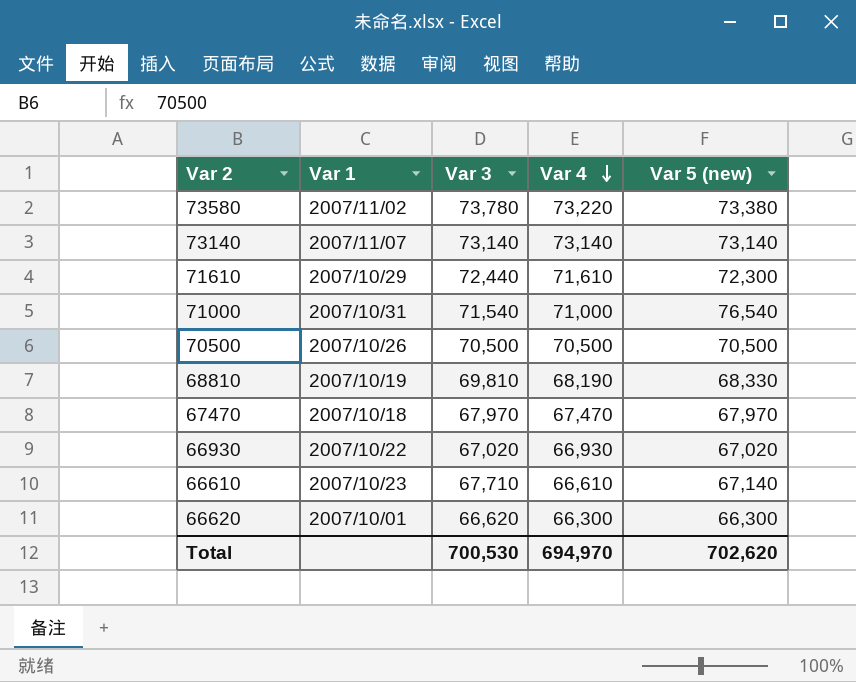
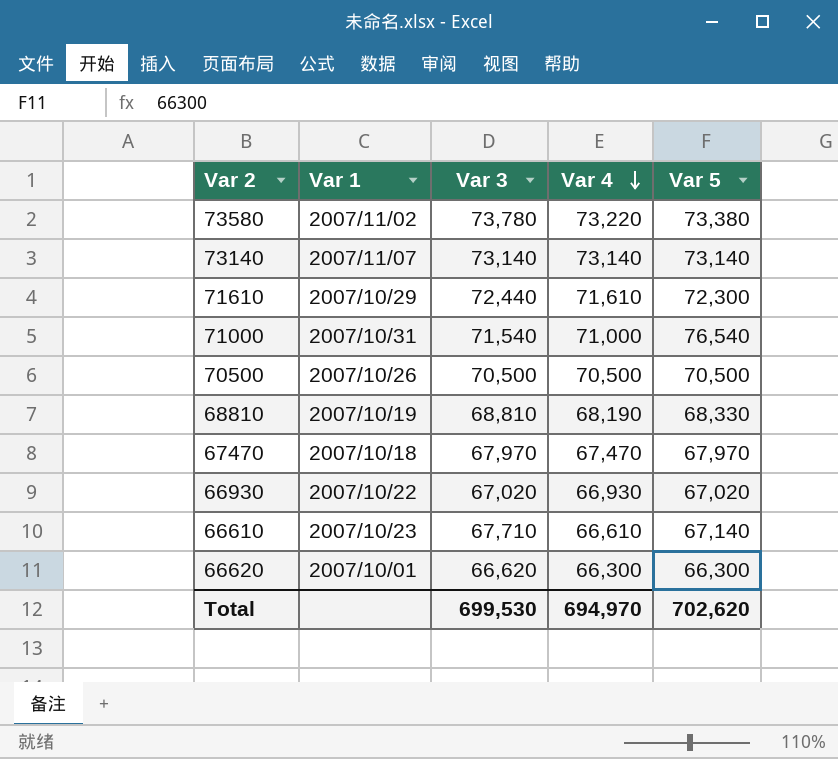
column name: Var 5 (new) -> Var 5
68810 | Var 3: 69,810 -> 68,810
Total | Var 3: 700,530 -> 699,530

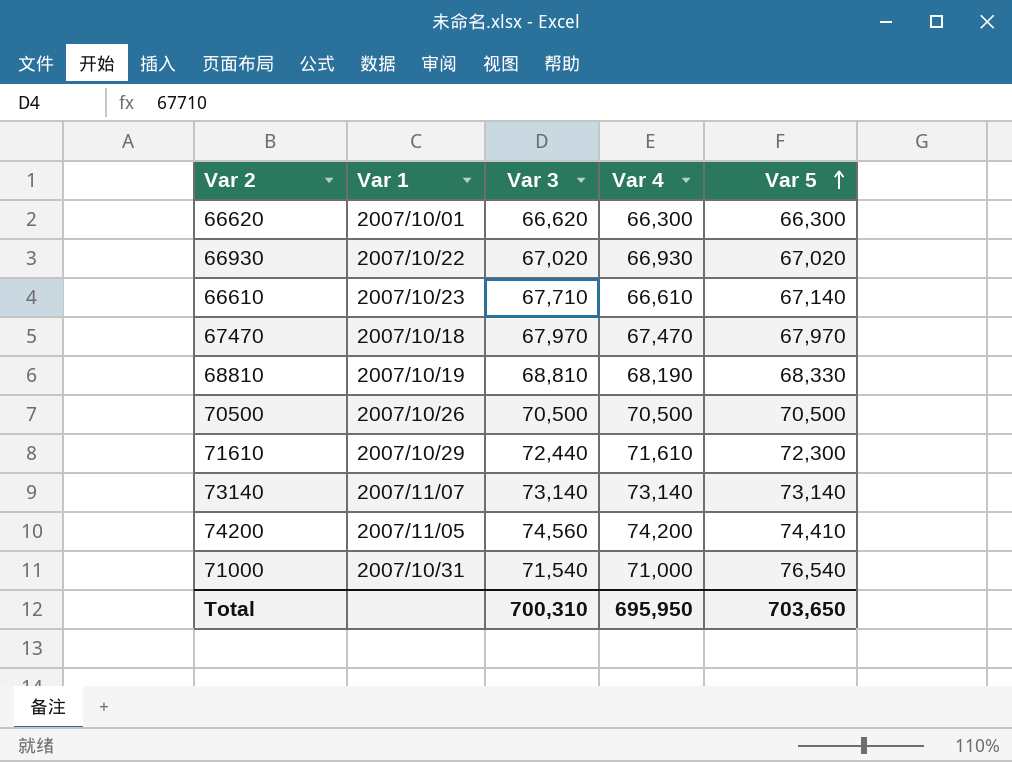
row order: Var 4 descending -> Var 5 ascending
row 73580: 2007/11/02 | 73,780 | 73,220 | 73,380 -> none
row 74200: none -> 2007/11/05 | 74,560 | 74,200 | 74,410
Total | Var 3: 699,530 -> 700,310
Total | Var 4: 694,970 -> 695,950
Total | Var 5: 702,620 -> 703,650

